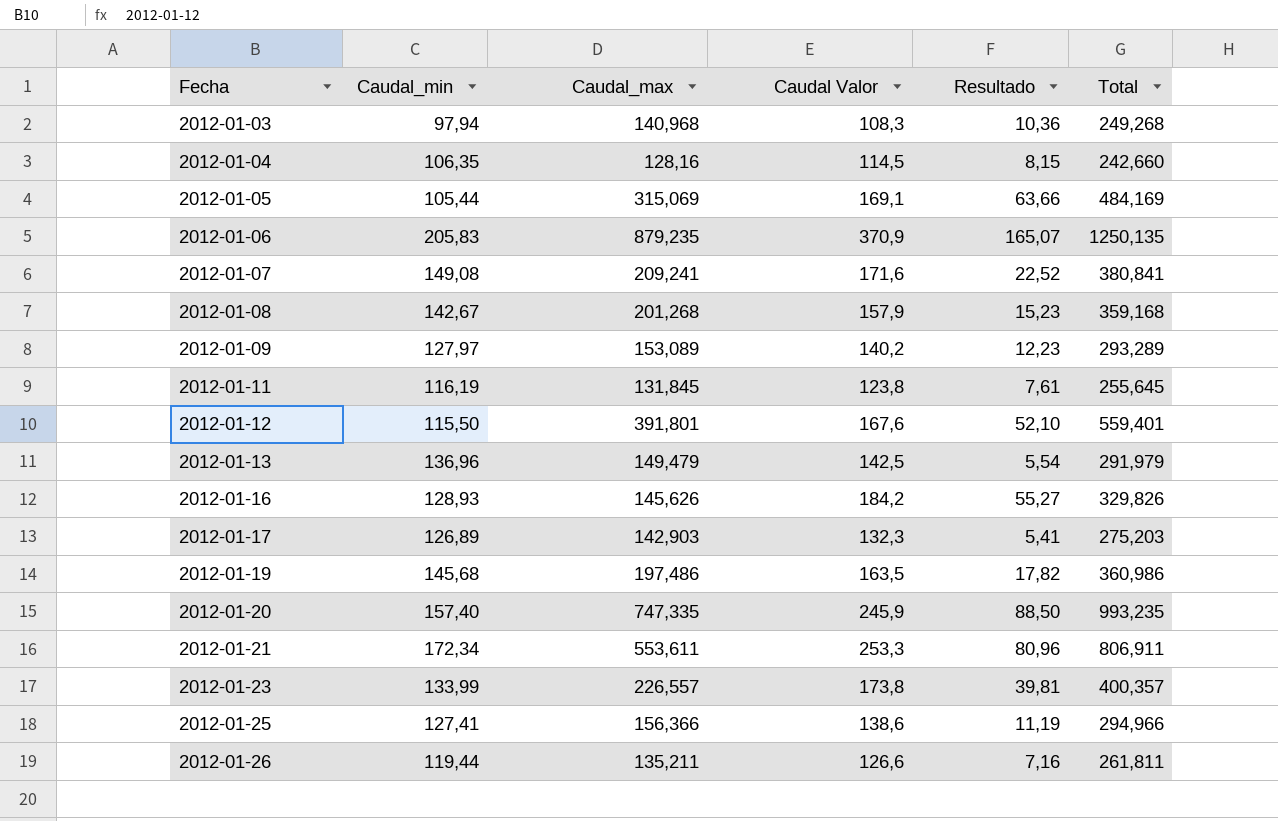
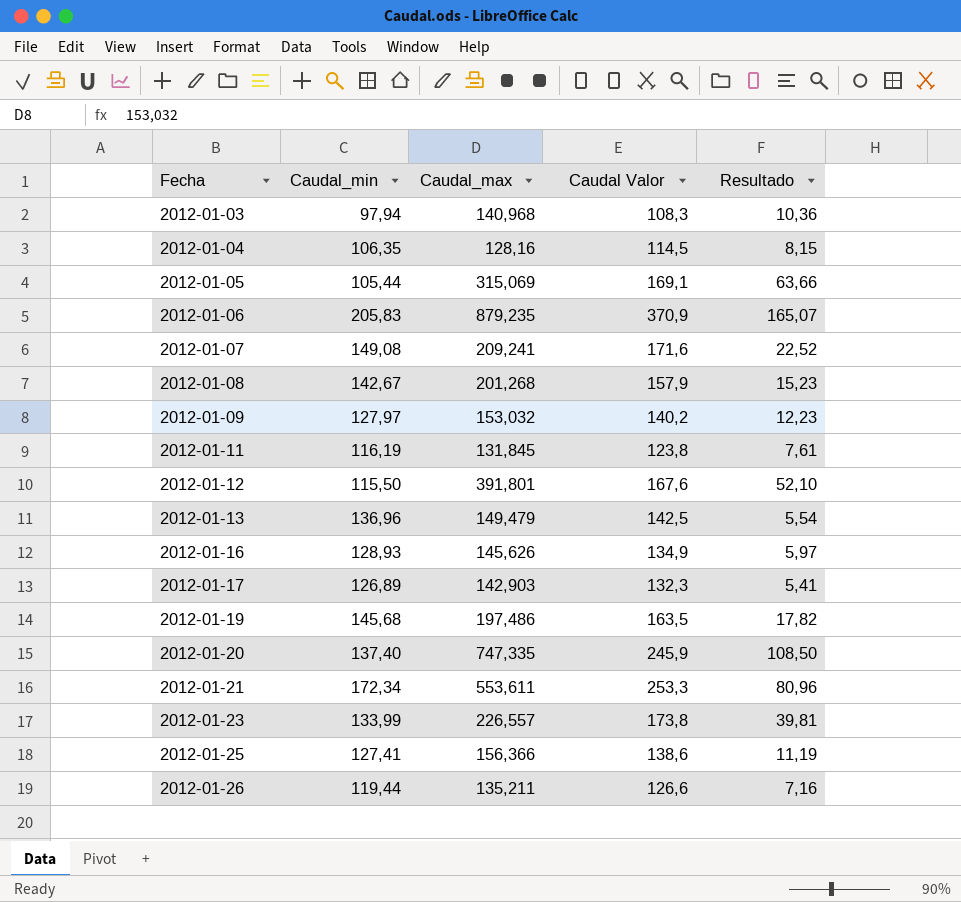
column Total | formula: [Caudal_max] + [Caudal Valor] -> none
2012-01-09 | Caudal_max: 153,089 -> 153,032
2012-01-16 | Caudal Valor: 184,2 -> 134,9
2012-01-16 | Resultado: 55,27 -> 5,97
2012-01-20 | Caudal_min: 157,40 -> 137,40
2012-01-20 | Resultado: 88,50 -> 108,50

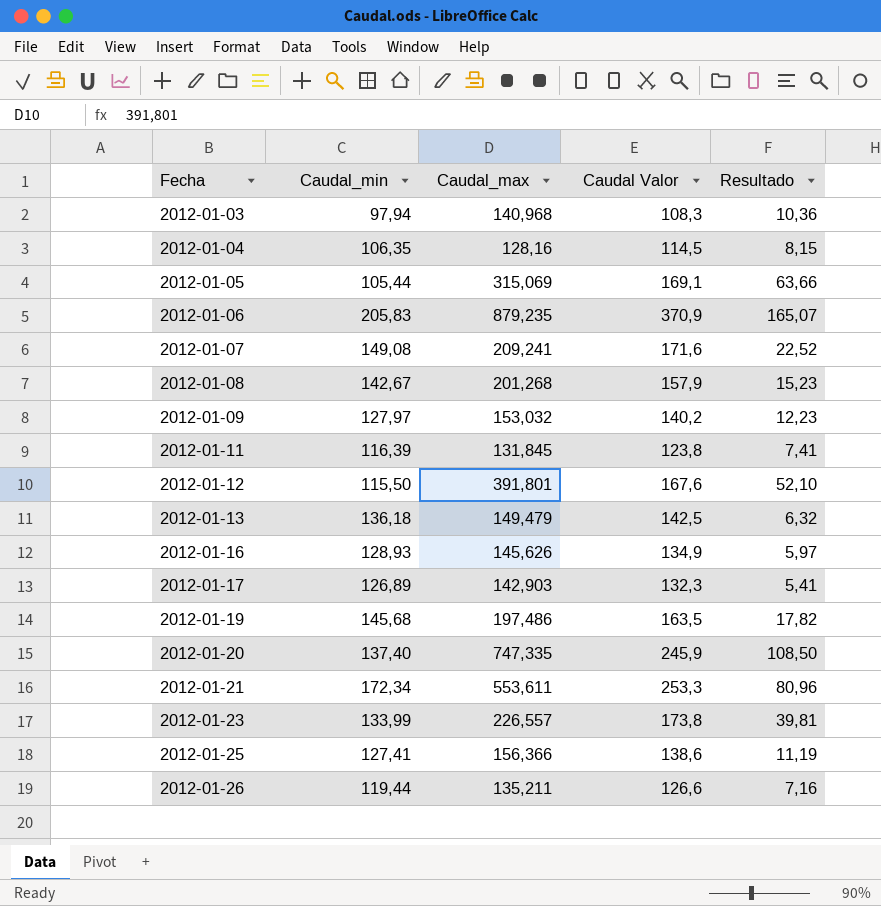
2012-01-11 | Caudal_min: 116,19 -> 116,39
2012-01-11 | Resultado: 7,61 -> 7,41
2012-01-13 | Caudal_min: 136,96 -> 136,18
2012-01-13 | Resultado: 5,54 -> 6,32

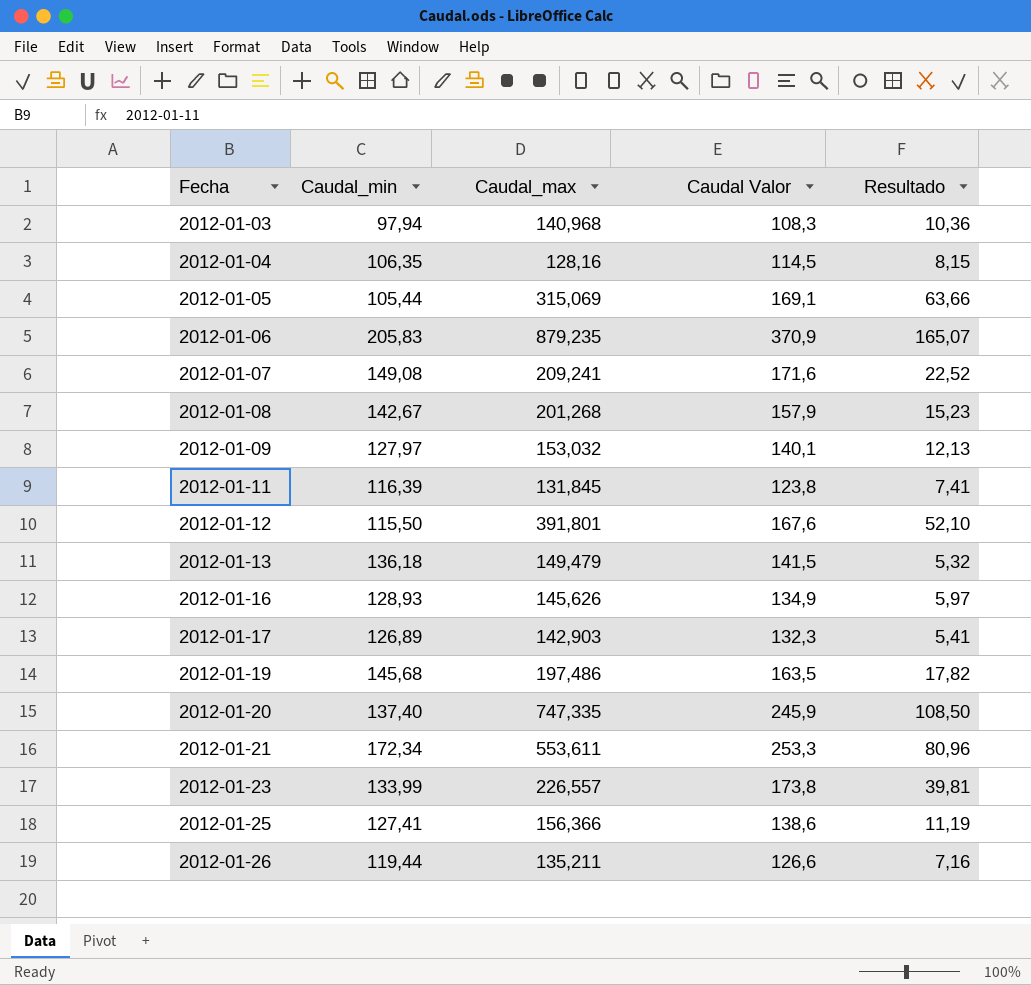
2012-01-09 | Caudal Valor: 140,2 -> 140,1
2012-01-09 | Resultado: 12,23 -> 12,13
2012-01-13 | Caudal Valor: 142,5 -> 141,5
2012-01-13 | Resultado: 6,32 -> 5,32

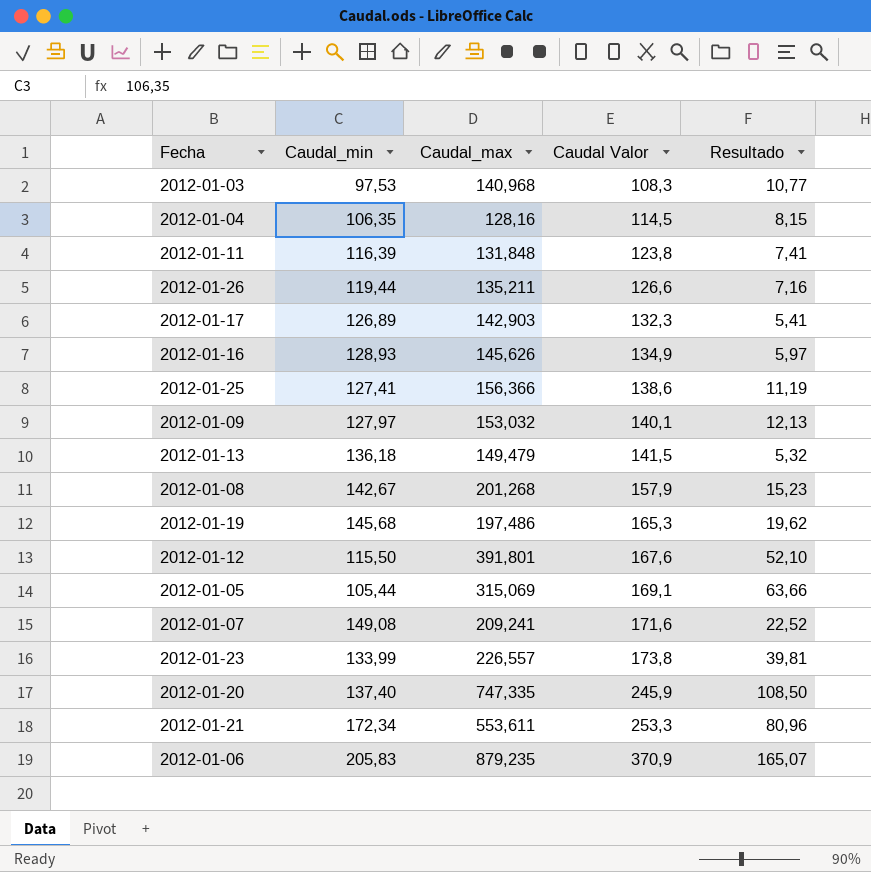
row order: Fecha ascending -> Caudal Valor ascending
2012-01-03 | Caudal_min: 97,94 -> 97,53
2012-01-03 | Resultado: 10,36 -> 10,77
2012-01-11 | Caudal_max: 131,845 -> 131,848
2012-01-19 | Caudal Valor: 163,5 -> 165,3
2012-01-19 | Resultado: 17,82 -> 19,62

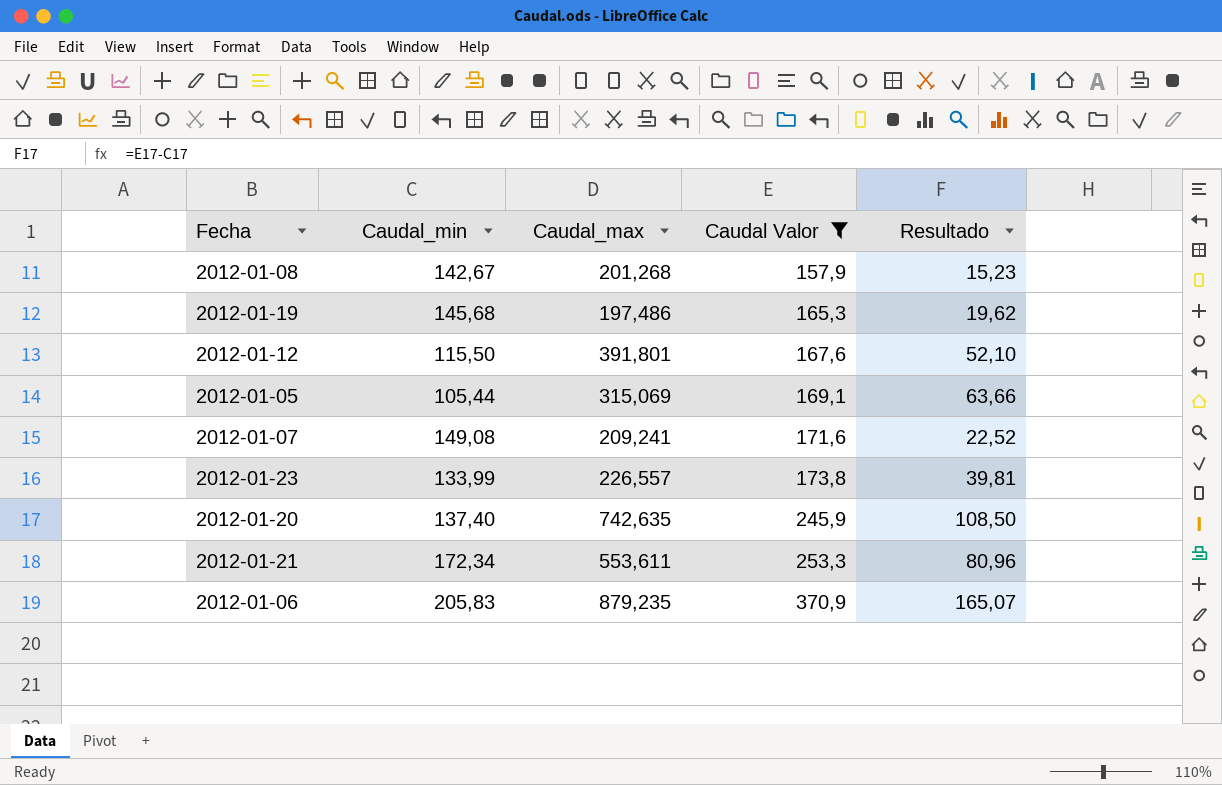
filter: none -> Caudal Valor >= 157,9
2012-01-20 | Caudal_max: 747,335 -> 742,635

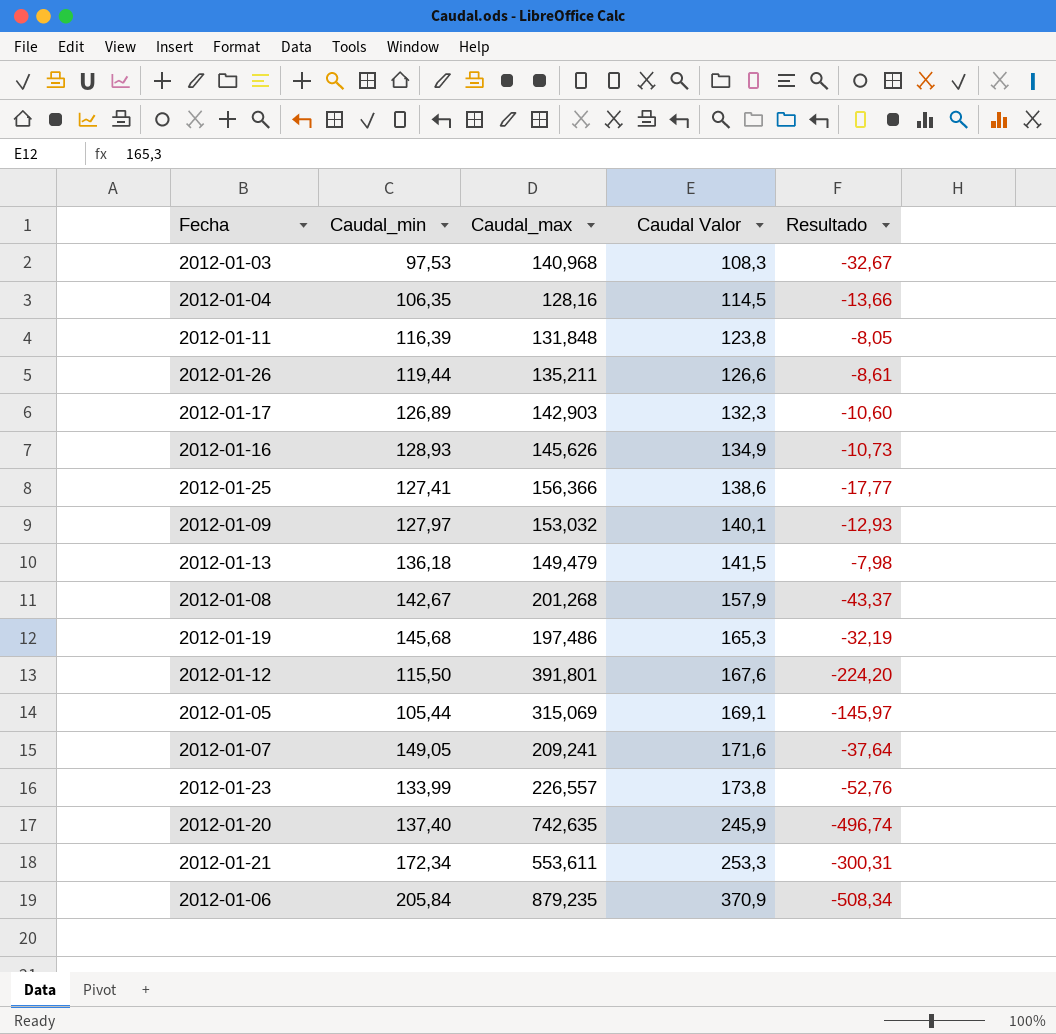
filter: Caudal Valor >= 157,9 -> none
column Resultado | formula: [Caudal Valor] - [Caudal_min] -> [Caudal Valor] - [Caudal_max]
2012-01-07 | Caudal_min: 149,08 -> 149,05
2012-01-06 | Caudal_min: 205,83 -> 205,84

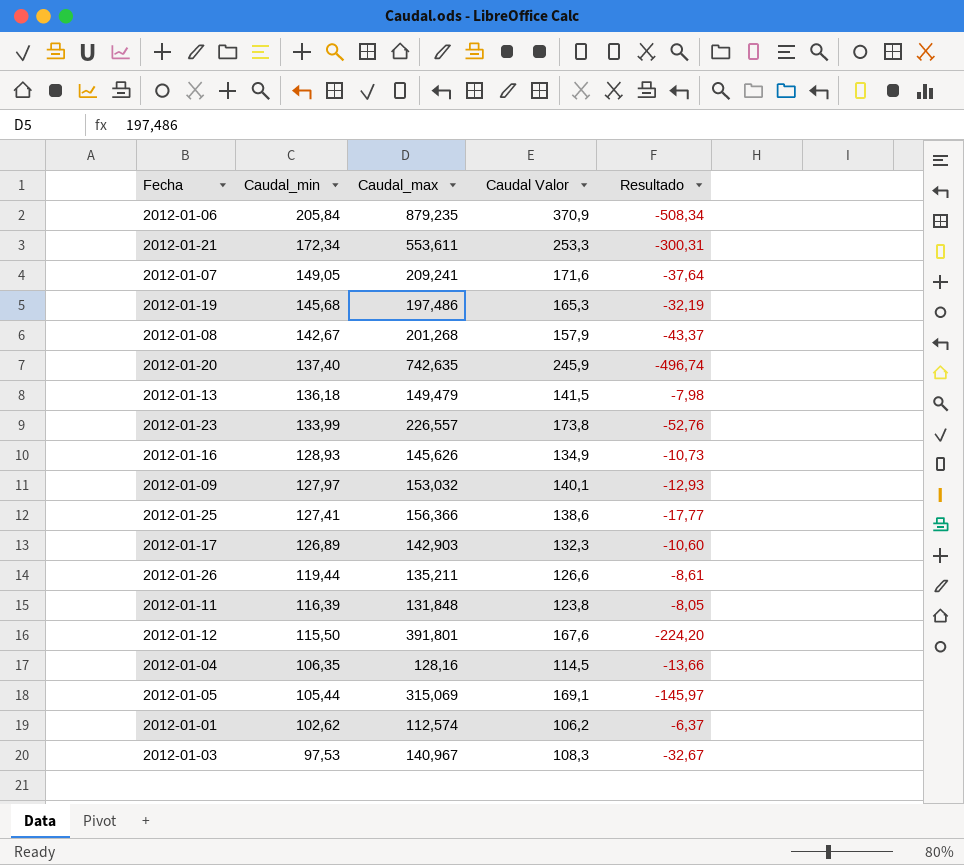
row order: Caudal Valor ascending -> Caudal_min descending
row 2012-01-01: none -> 102,62 | 112,574 | 106,2 | -6,37
2012-01-03 | Caudal_max: 140,968 -> 140,967

